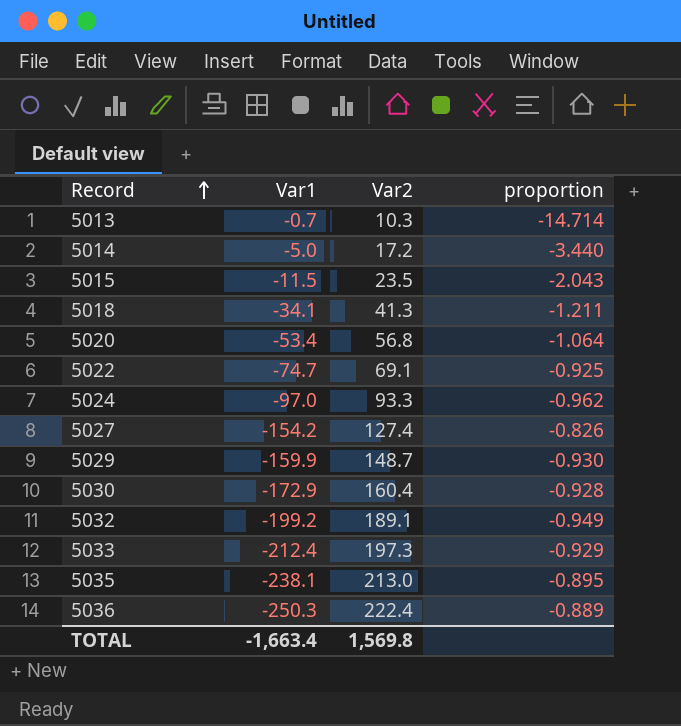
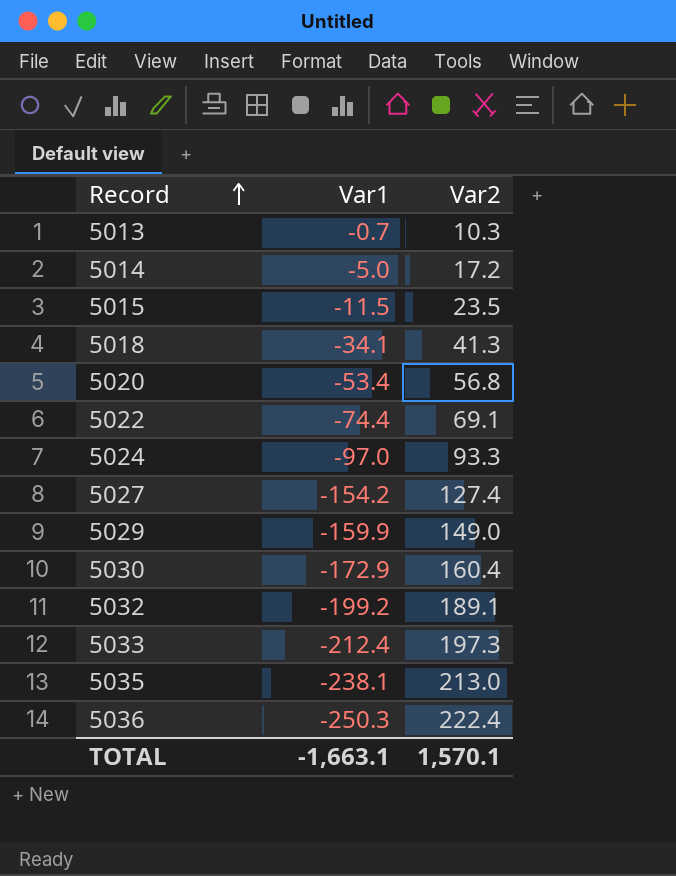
column proportion | formula: [Var2] / [Var1] -> none
5022 | Var1: -74.7 -> -74.4
5029 | Var2: 148.7 -> 149.0
TOTAL | Var1: -1,663.4 -> -1,663.1
TOTAL | Var2: 1,569.8 -> 1,570.1

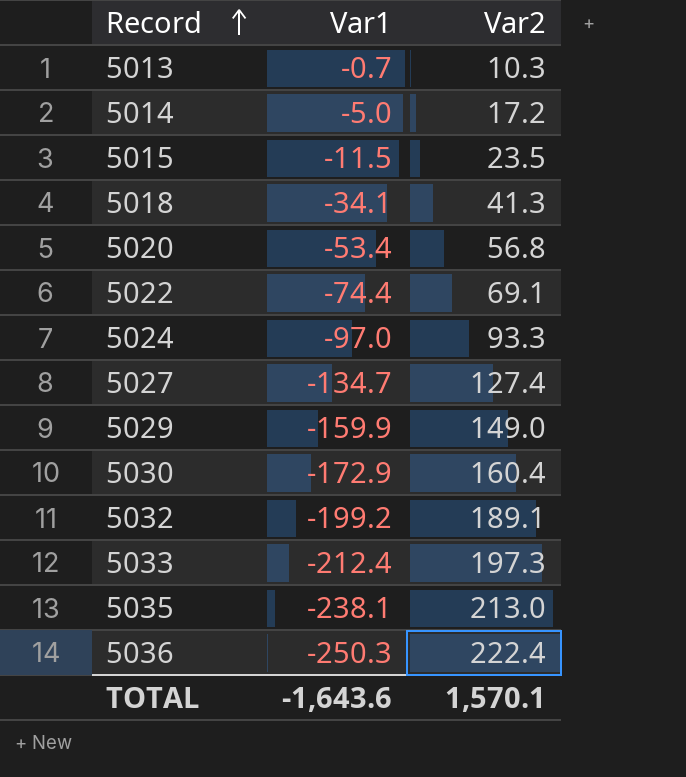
5027 | Var1: -154.2 -> -134.7
TOTAL | Var1: -1,663.1 -> -1,643.6

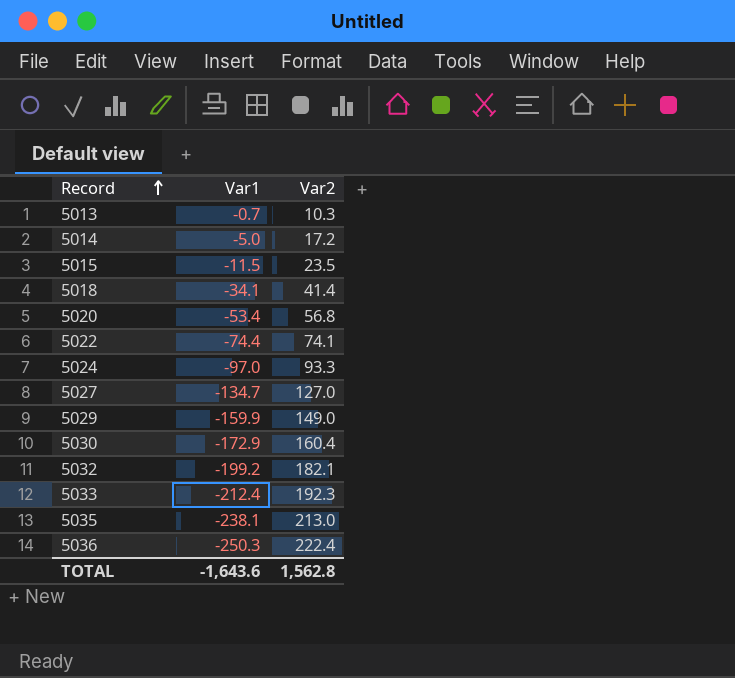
5018 | Var2: 41.3 -> 41.4
5022 | Var2: 69.1 -> 74.1
5027 | Var2: 127.4 -> 127.0
5032 | Var2: 189.1 -> 182.1
5033 | Var2: 197.3 -> 192.3
TOTAL | Var2: 1,570.1 -> 1,562.8

